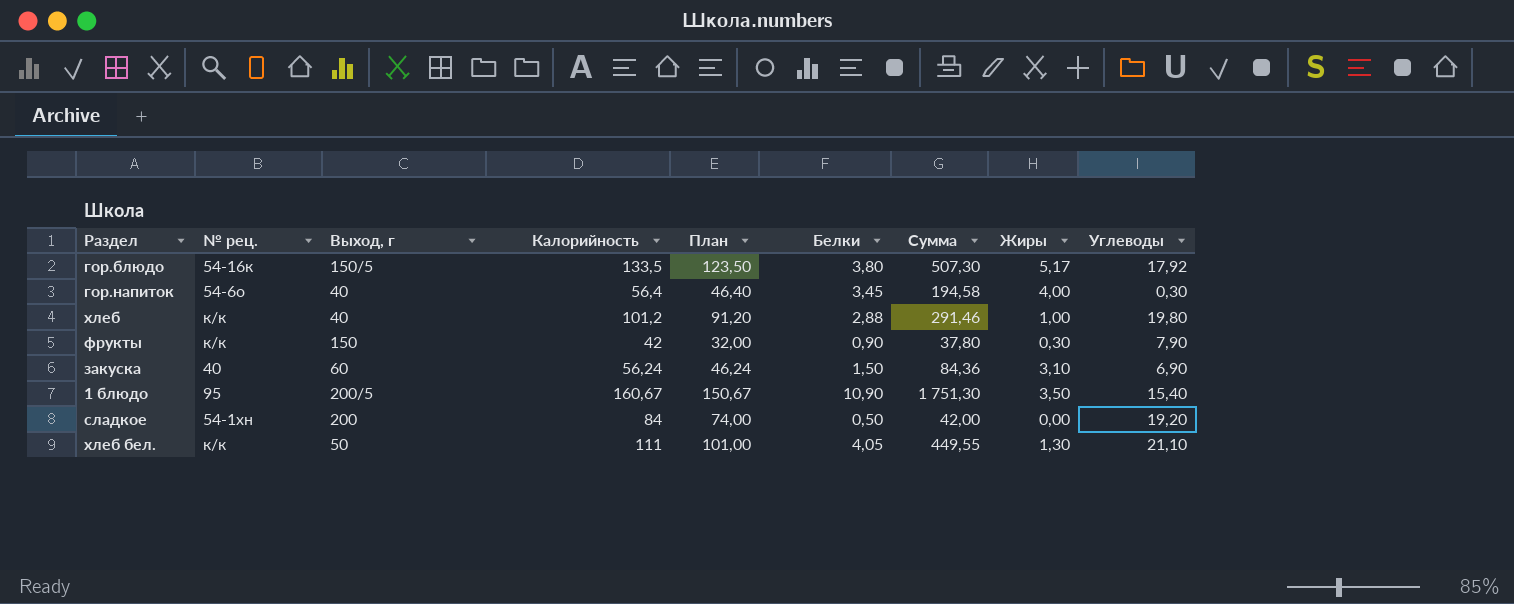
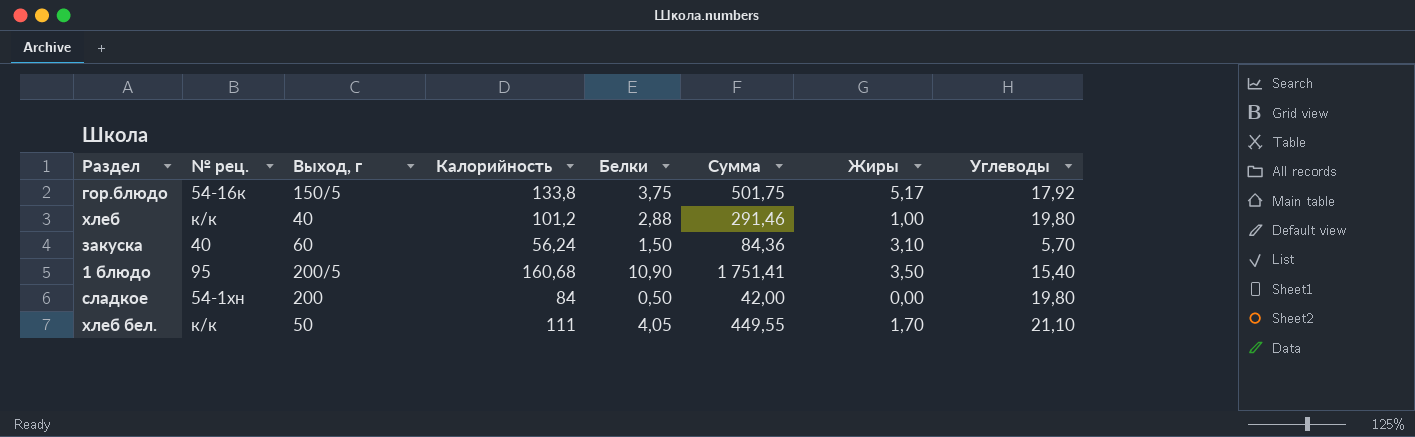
column План | formula: [Калорийность] - 10 -> none
row гор.напиток: 54-6о | 40 | 56,4 | 46,40 | 3,45 | 194,58 | 4,00 | 0,30 -> none
row фрукты: к/к | 150 | 42 | 32,00 | 0,90 | 37,80 | 0,30 | 7,90 -> none
гор.блюдо | Калорийность: 133,5 -> 133,8
гор.блюдо | Белки: 3,80 -> 3,75
гор.блюдо | Сумма: 507,30 -> 501,75
закуска | Углеводы: 6,90 -> 5,70
1 блюдо | Калорийность: 160,67 -> 160,68
1 блюдо | Сумма: 1 751,30 -> 1 751,41
сладкое | Углеводы: 19,20 -> 19,80
хлеб бел. | Жиры: 1,30 -> 1,70

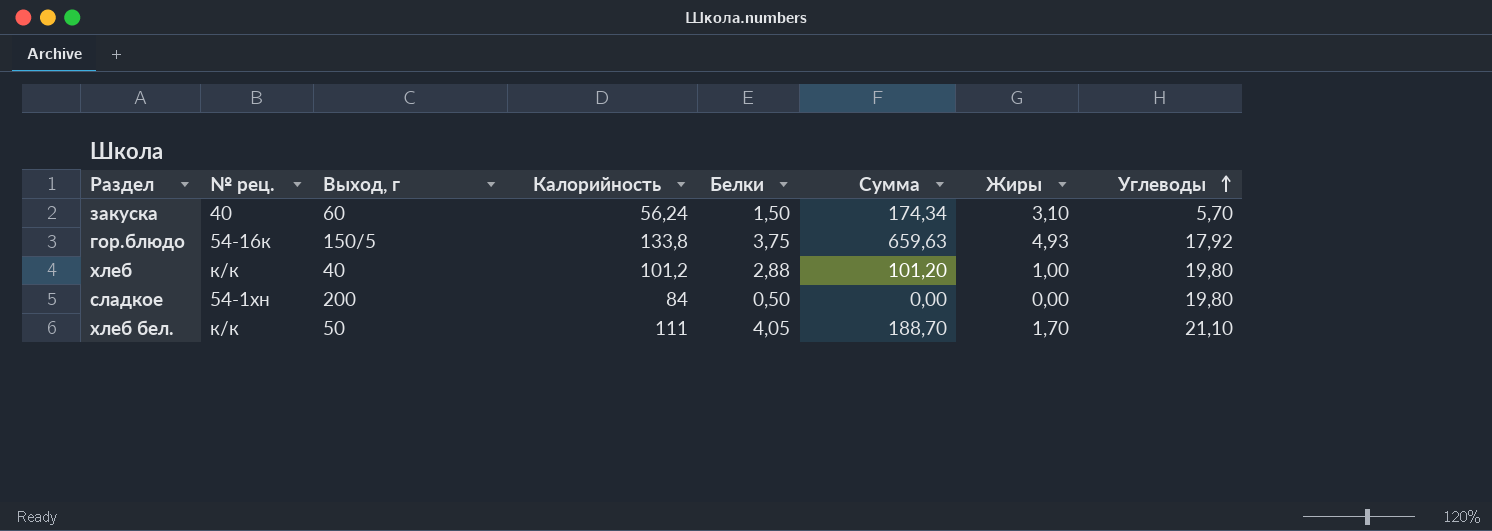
row order: none -> Углеводы ascending
column Сумма | formula: [Калорийность] * [Белки] -> [Калорийность] * [Жиры]
row 1 блюдо: 95 | 200/5 | 160,68 | 10,90 | 1 751,41 | 3,50 | 15,40 -> none
гор.блюдо | Жиры: 5,17 -> 4,93

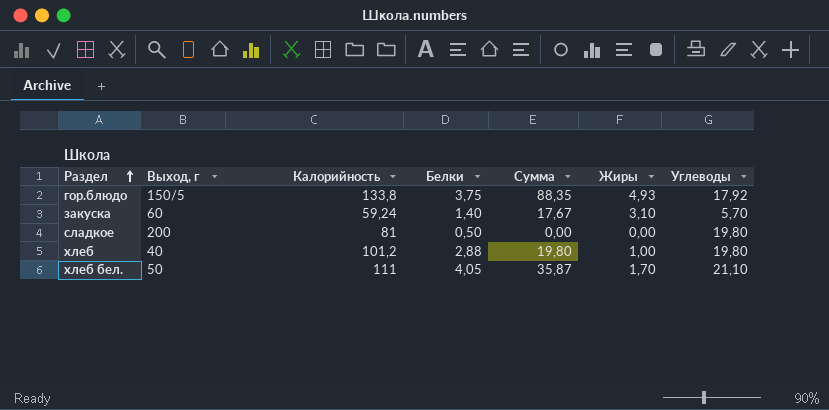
row order: Углеводы ascending -> Раздел ascending
column № рец. | position: 2 -> none
column Сумма | formula: [Калорийность] * [Жиры] -> [Жиры] * [Углеводы]
закуска | Калорийность: 56,24 -> 59,24
закуска | Белки: 1,50 -> 1,40
сладкое | Калорийность: 84 -> 81

